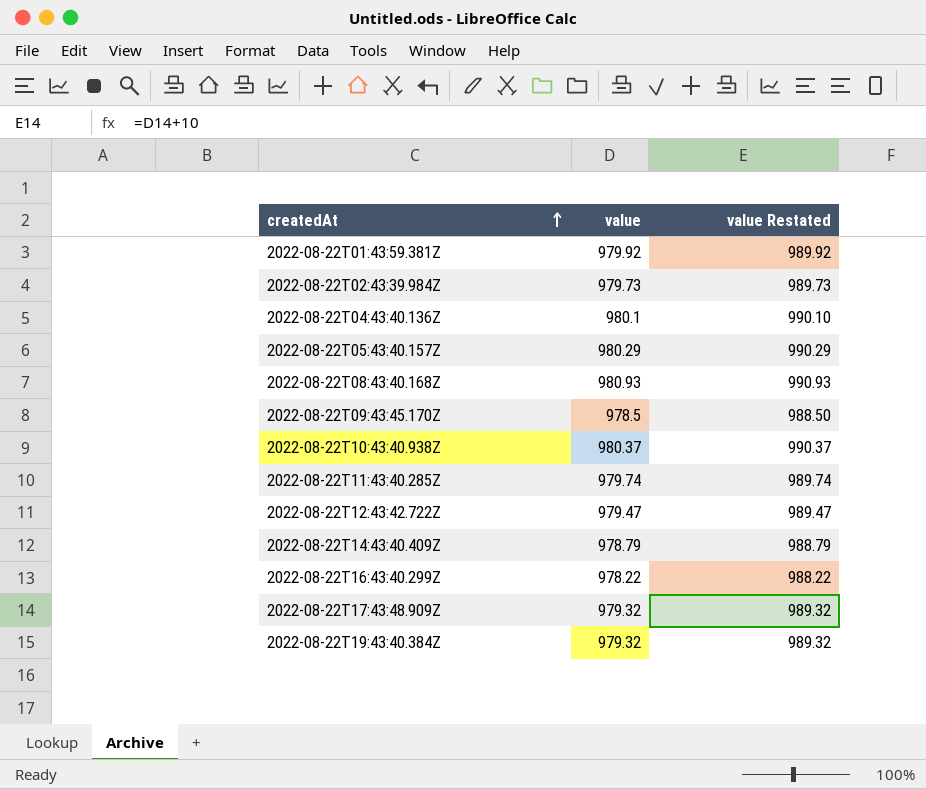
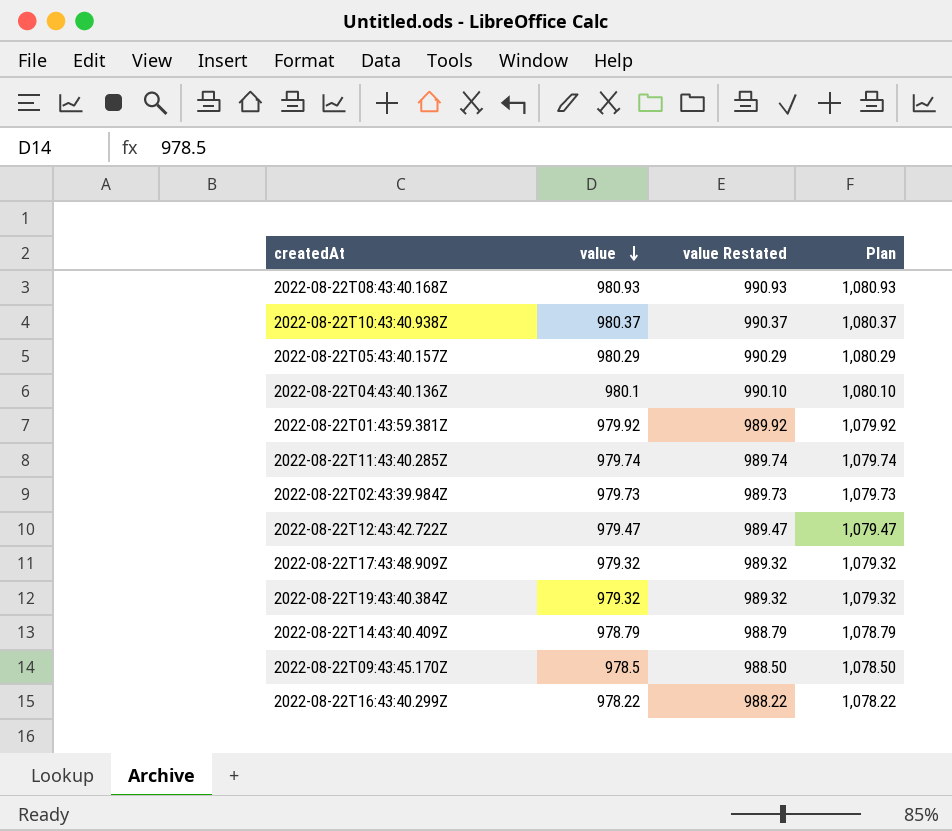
row order: createdAt ascending -> value descending
column Plan | formula: none -> [value] + 100

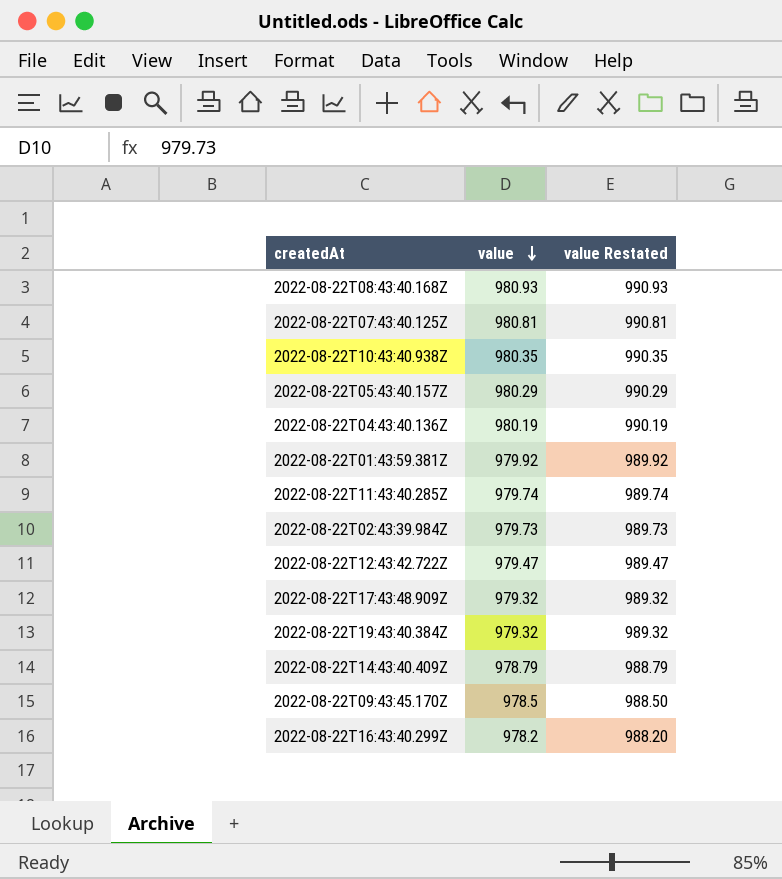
column Plan | formula: [value] + 100 -> none
row 2022-08-22T07:43:40.125Z: none -> 980.81 | 990.81
2022-08-22T10:43:40.938Z | value: 980.37 -> 980.35
2022-08-22T10:43:40.938Z | value Restated: 990.37 -> 990.35
2022-08-22T04:43:40.136Z | value: 980.1 -> 980.19
2022-08-22T04:43:40.136Z | value Restated: 990.10 -> 990.19
2022-08-22T16:43:40.299Z | value: 978.22 -> 978.2
2022-08-22T16:43:40.299Z | value Restated: 988.22 -> 988.20

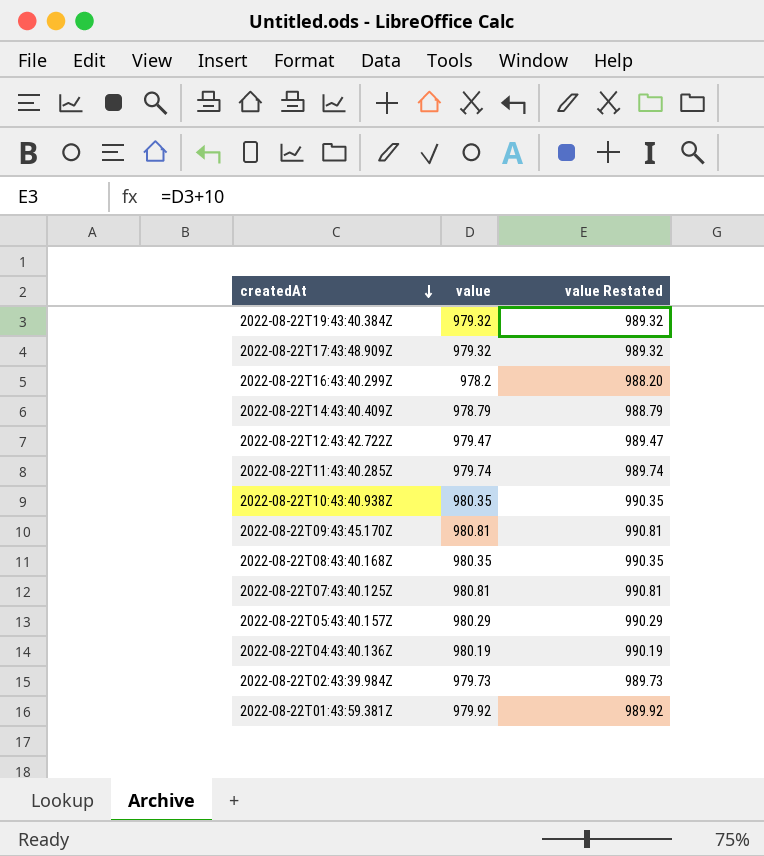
row order: value descending -> createdAt descending
2022-08-22T09:43:45.170Z | value: 978.5 -> 980.81
2022-08-22T09:43:45.170Z | value Restated: 988.50 -> 990.81
2022-08-22T08:43:40.168Z | value: 980.93 -> 980.35
2022-08-22T08:43:40.168Z | value Restated: 990.93 -> 990.35

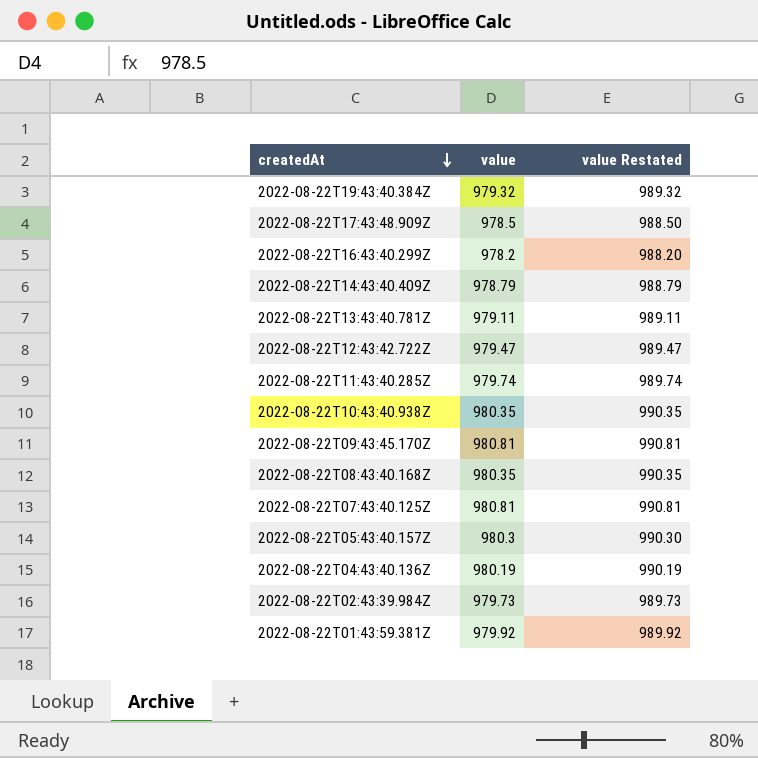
2022-08-22T17:43:48.909Z | value: 979.32 -> 978.5
2022-08-22T17:43:48.909Z | value Restated: 989.32 -> 988.50
row 2022-08-22T13:43:40.781Z: none -> 979.11 | 989.11
2022-08-22T05:43:40.157Z | value: 980.29 -> 980.3
2022-08-22T05:43:40.157Z | value Restated: 990.29 -> 990.30

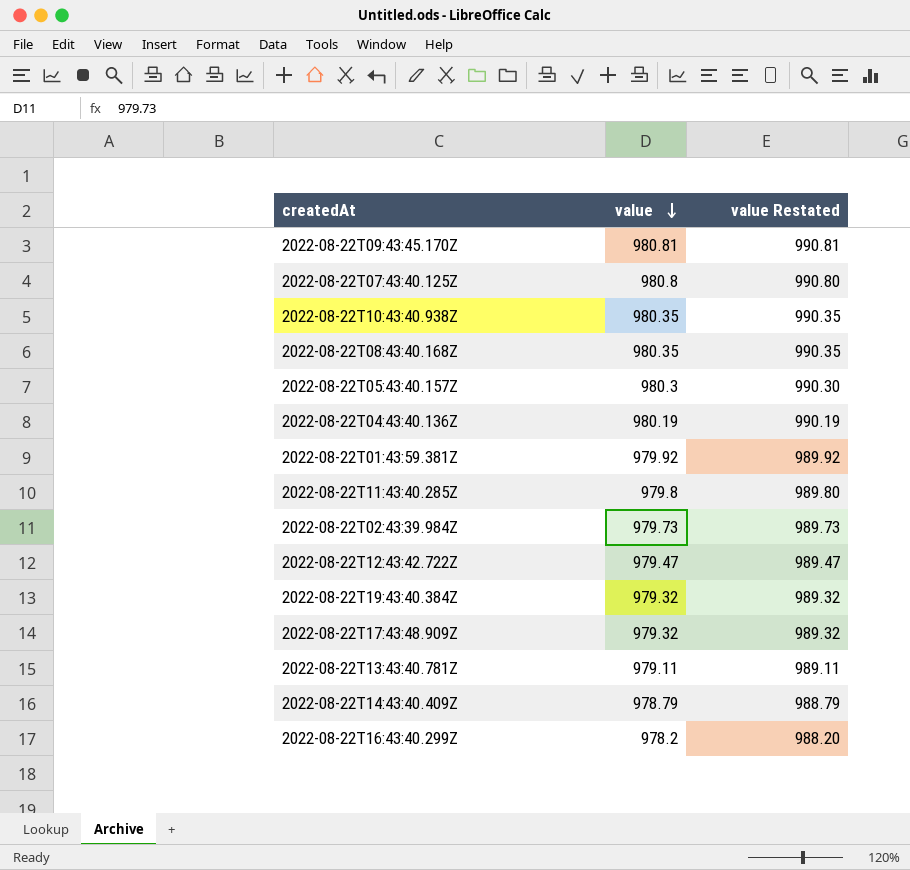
row order: createdAt descending -> value descending
2022-08-22T07:43:40.125Z | value: 980.81 -> 980.8
2022-08-22T07:43:40.125Z | value Restated: 990.81 -> 990.80
2022-08-22T11:43:40.285Z | value: 979.74 -> 979.8
2022-08-22T11:43:40.285Z | value Restated: 989.74 -> 989.80
2022-08-22T17:43:48.909Z | value: 978.5 -> 979.32
2022-08-22T17:43:48.909Z | value Restated: 988.50 -> 989.32

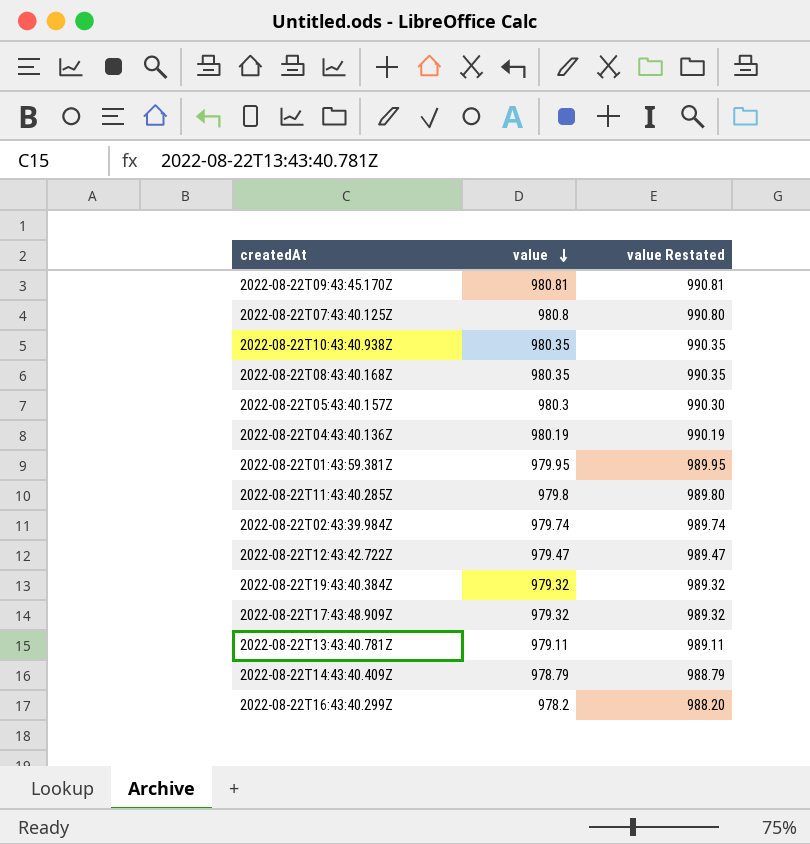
2022-08-22T01:43:59.381Z | value: 979.92 -> 979.95
2022-08-22T01:43:59.381Z | value Restated: 989.92 -> 989.95
2022-08-22T02:43:39.984Z | value: 979.73 -> 979.74
2022-08-22T02:43:39.984Z | value Restated: 989.73 -> 989.74

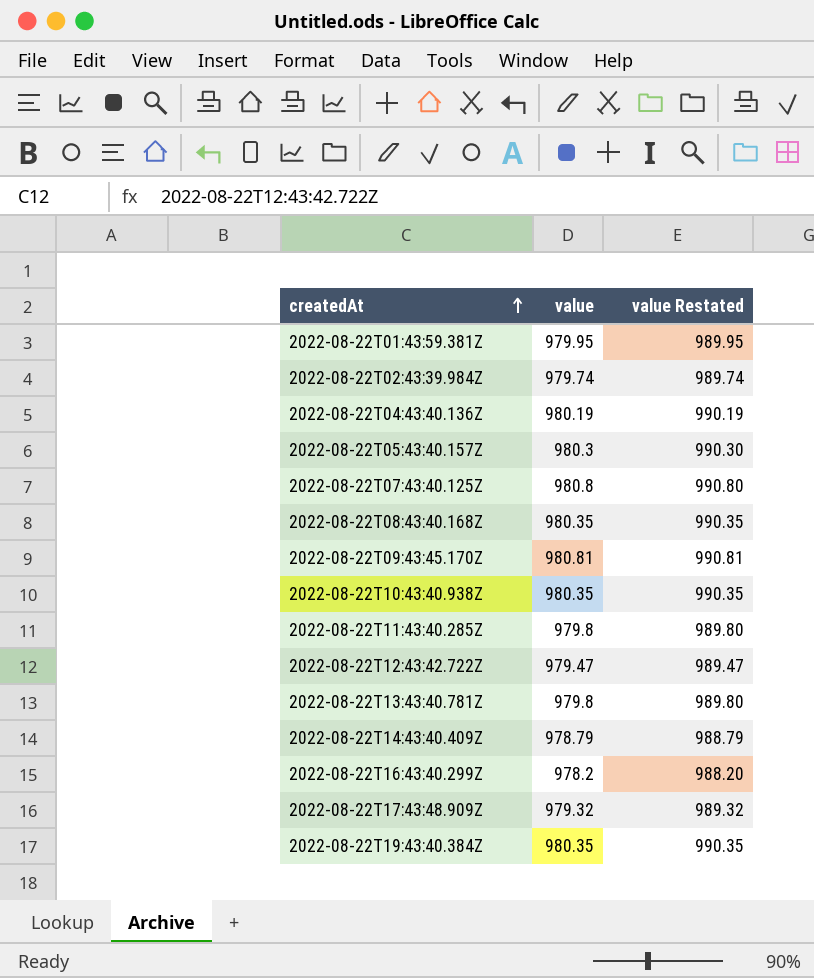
row order: value descending -> createdAt ascending
2022-08-22T13:43:40.781Z | value: 979.11 -> 979.8
2022-08-22T13:43:40.781Z | value Restated: 989.11 -> 989.80
2022-08-22T19:43:40.384Z | value: 979.32 -> 980.35
2022-08-22T19:43:40.384Z | value Restated: 989.32 -> 990.35

